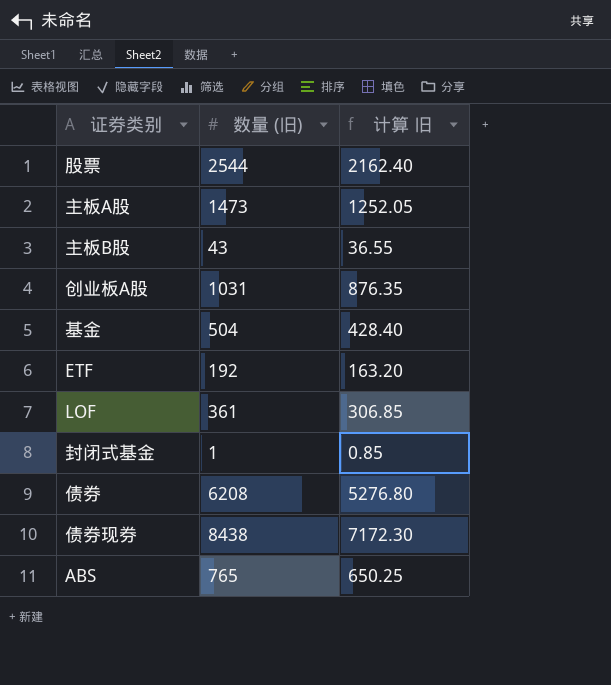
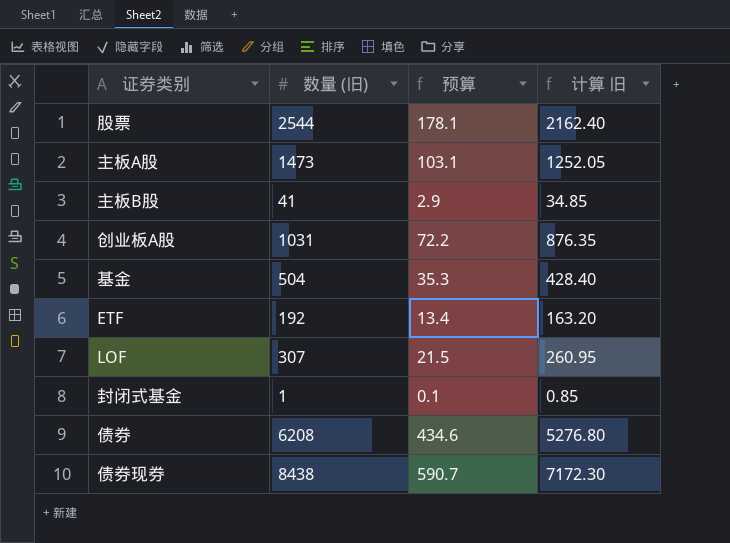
column 预算 | formula: none -> [数量 (旧)] * 0.07
row ABS: 765 | 650.25 -> none
主板B股 | 数量 (旧): 43 -> 41
主板B股 | 计算 旧: 36.55 -> 34.85
LOF | 数量 (旧): 361 -> 307
LOF | 计算 旧: 306.85 -> 260.95

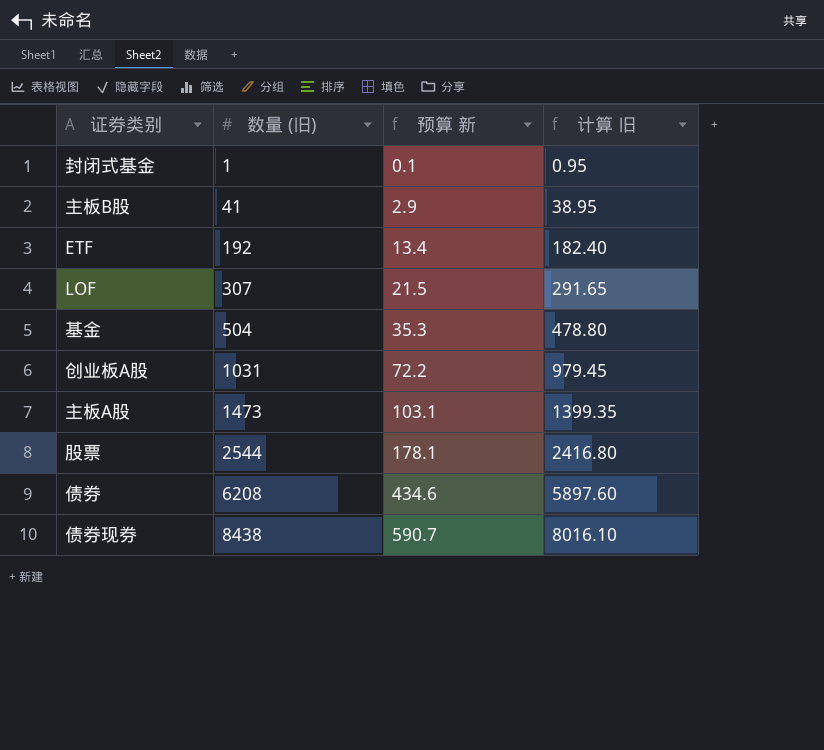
row order: none -> 数量 (旧) ascending
column name: 预算 -> 预算 新
column 计算 旧 | formula: [数量 (旧)] * 0.85 -> [数量 (旧)] * 0.95

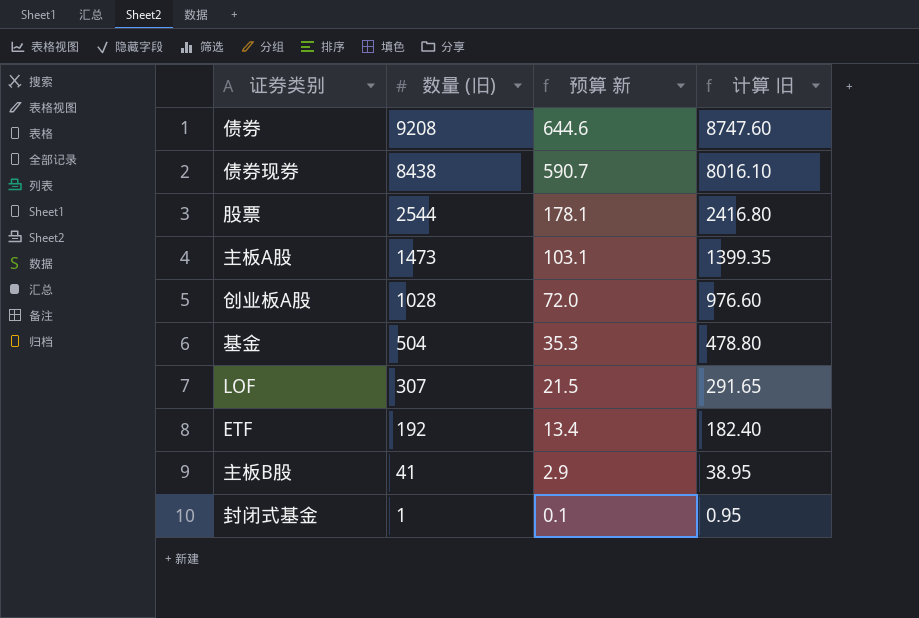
row order: 数量 (旧) ascending -> 数量 (旧) descending
债券 | 数量 (旧): 6208 -> 9208
债券 | 预算 新: 434.6 -> 644.6
债券 | 计算 旧: 5897.60 -> 8747.60
创业板A股 | 数量 (旧): 1031 -> 1028
创业板A股 | 预算 新: 72.2 -> 72.0
创业板A股 | 计算 旧: 979.45 -> 976.60

